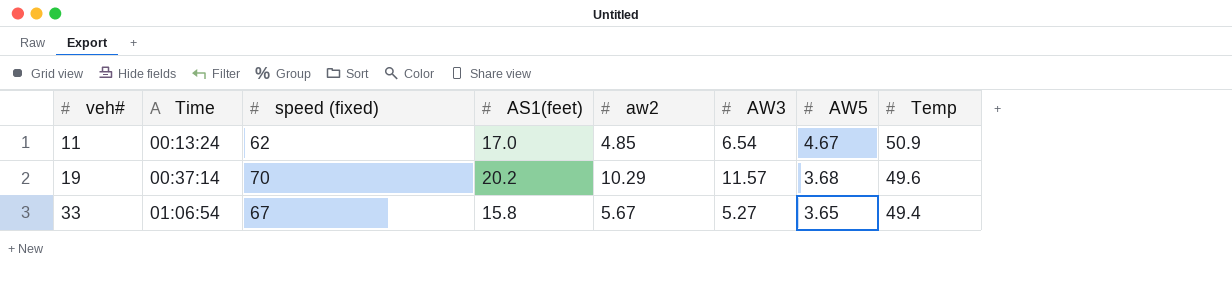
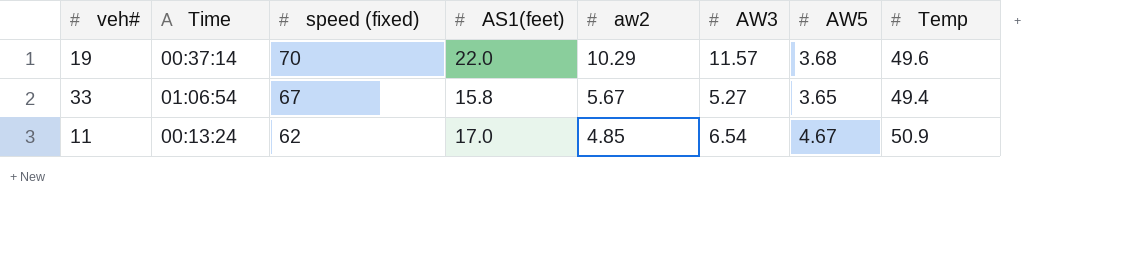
row order: veh# ascending -> speed (fixed) descending
19 | AS1(feet): 20.2 -> 22.0

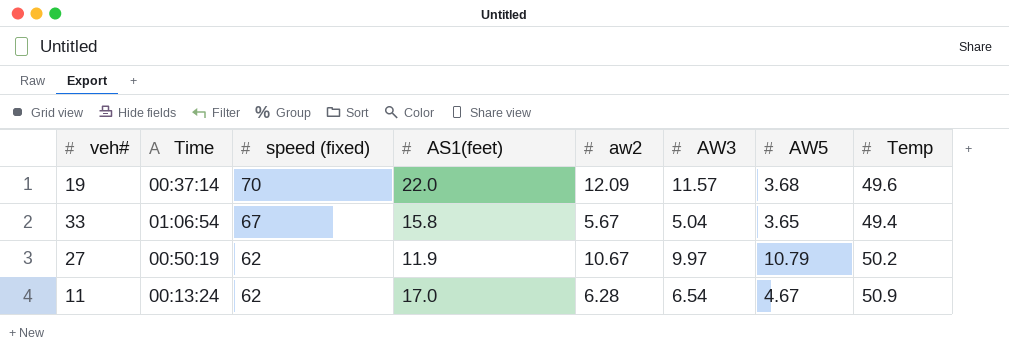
19 | aw2: 10.29 -> 12.09
33 | AW3: 5.27 -> 5.04
row 27: none -> 00:50:19 | 62 | 11.9 | 10.67 | 9.97 | 10.79 | 50.2
11 | aw2: 4.85 -> 6.28

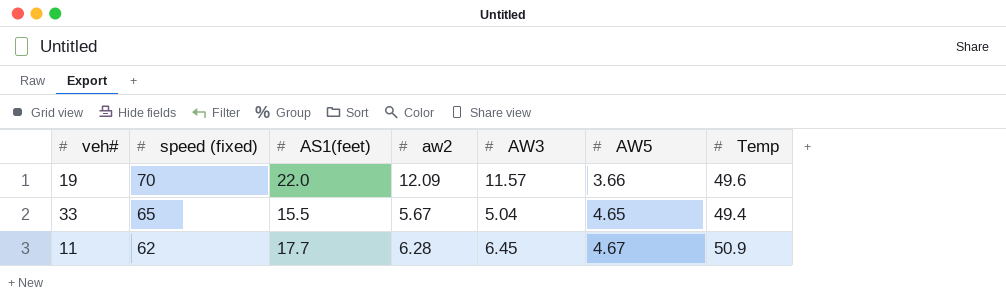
column Time | position: 2 -> none
row 27: 00:50:19 | 62 | 11.9 | 10.67 | 9.97 | 10.79 | 50.2 -> none
19 | AW5: 3.68 -> 3.66
33 | speed (fixed): 67 -> 65
33 | AS1(feet): 15.8 -> 15.5
33 | AW5: 3.65 -> 4.65
11 | AS1(feet): 17.0 -> 17.7
11 | AW3: 6.54 -> 6.45

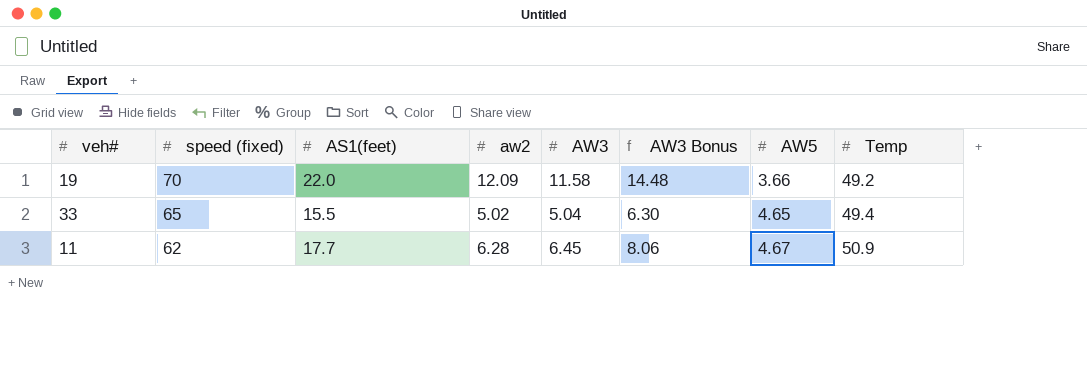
column AW3 Bonus | formula: none -> [AW3] * 1.25
19 | AW3: 11.57 -> 11.58
19 | Temp: 49.6 -> 49.2
33 | aw2: 5.67 -> 5.02

